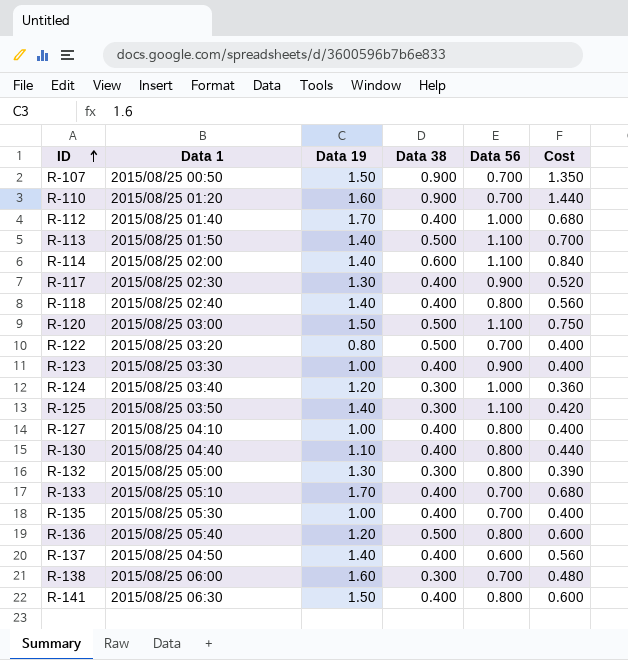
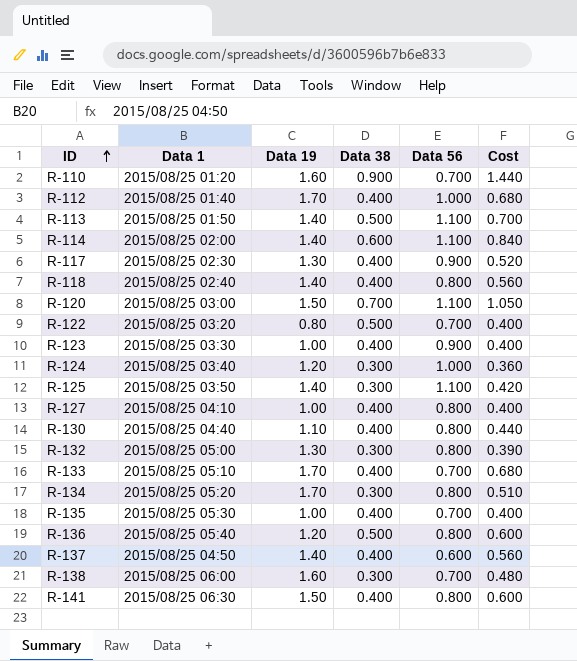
row R-107: 2015/08/25 00:50 | 1.50 | 0.900 | 0.700 | 1.350 -> none
R-120 | Data 38: 0.500 -> 0.700
R-120 | Cost: 0.750 -> 1.050
row R-134: none -> 2015/08/25 05:20 | 1.70 | 0.300 | 0.800 | 0.510

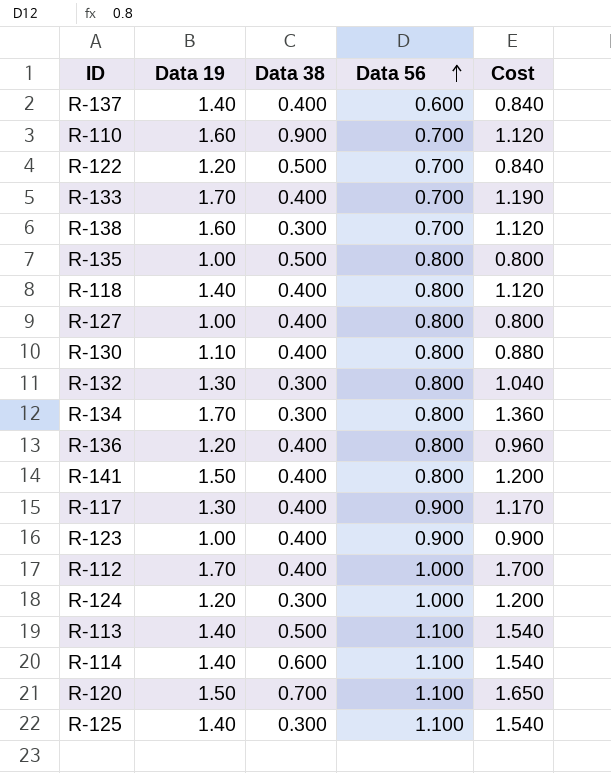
row order: ID ascending -> Data 56 ascending
column Data 1 | position: 2 -> none
column Cost | formula: [Data 19] * [Data 38] -> [Data 19] * [Data 56]
R-122 | Data 19: 0.80 -> 1.20
R-135 | Data 38: 0.400 -> 0.500
R-135 | Data 56: 0.700 -> 0.800
R-136 | Data 38: 0.500 -> 0.400

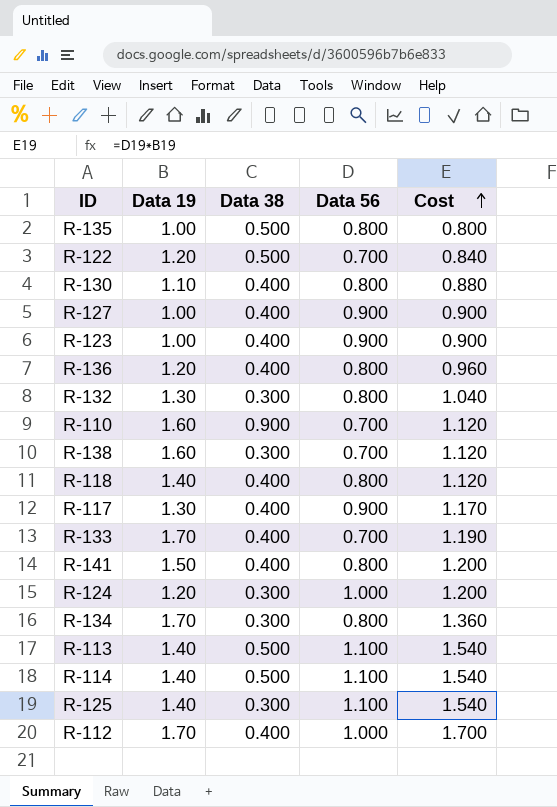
row order: Data 56 ascending -> Cost ascending
row R-137: 1.40 | 0.400 | 0.600 | 0.840 -> none
row R-120: 1.50 | 0.700 | 1.100 | 1.650 -> none
R-127 | Data 56: 0.800 -> 0.900
R-127 | Cost: 0.800 -> 0.900
R-114 | Data 38: 0.600 -> 0.500

